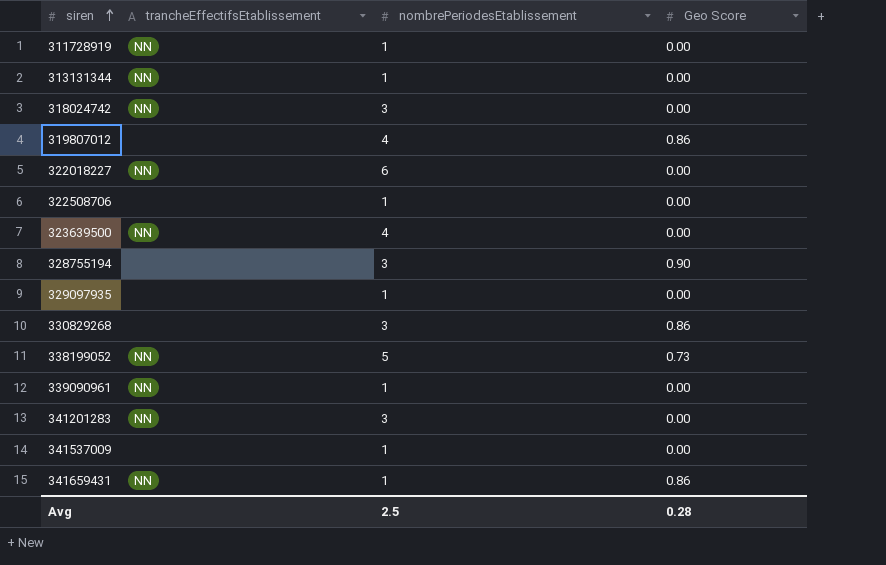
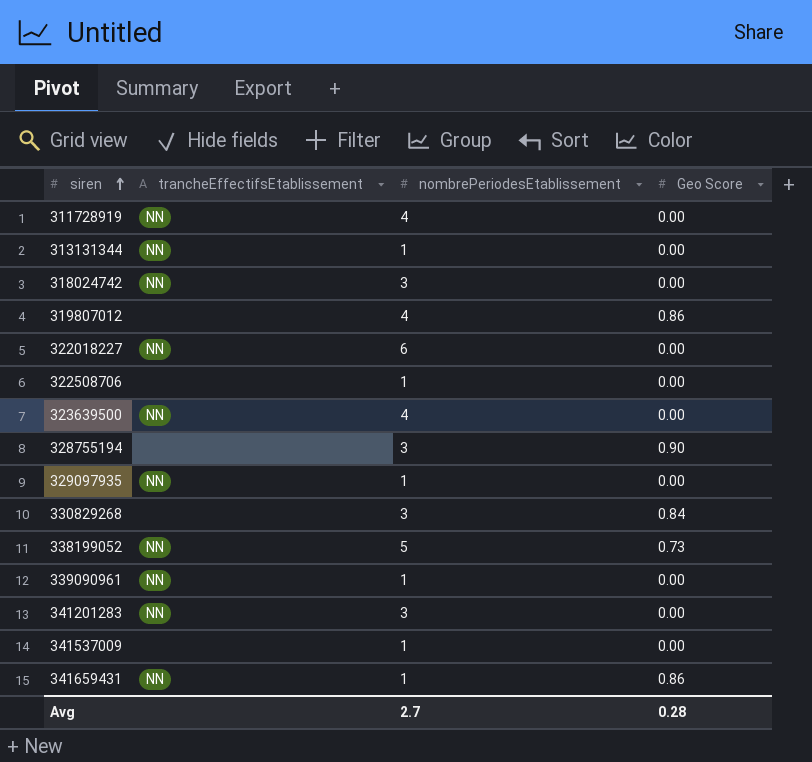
311728919 | nombrePeriodesEtablissement: 1 -> 4
329097935 | trancheEffectifsEtablissement: none -> NN
330829268 | Geo Score: 0.86 -> 0.84
Avg | nombrePeriodesEtablissement: 2.5 -> 2.7

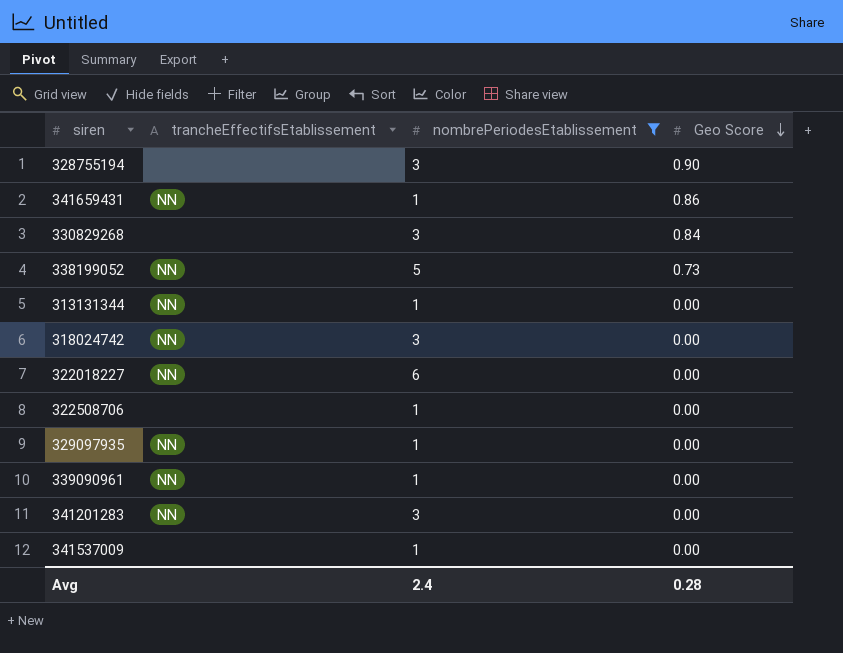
filter: none -> nombrePeriodesEtablissement != 4
row order: siren ascending -> Geo Score descending
Avg | nombrePeriodesEtablissement: 2.7 -> 2.4

